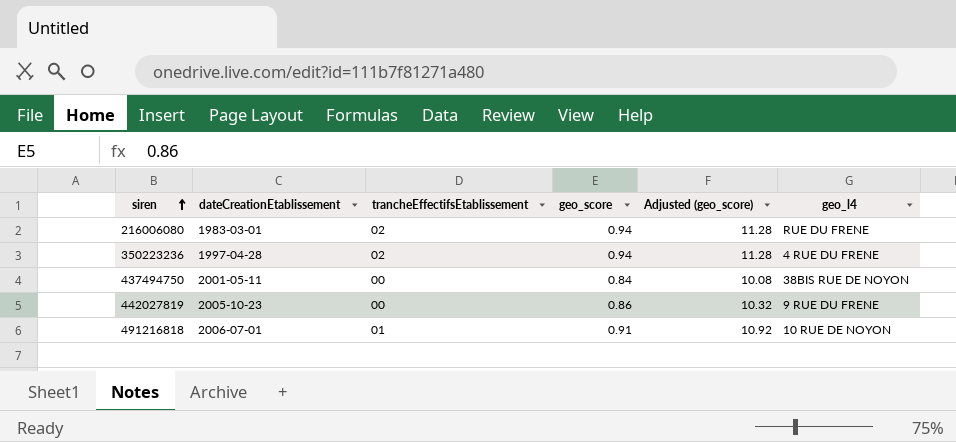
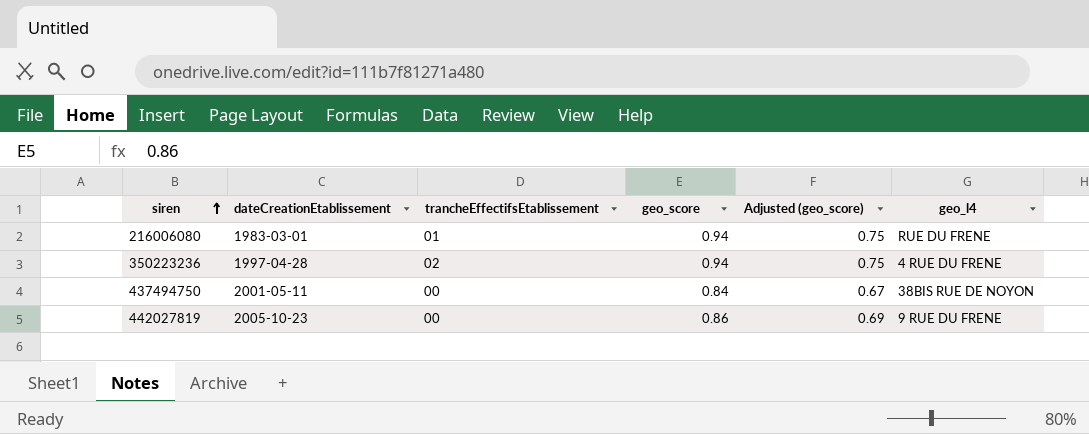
column Adjusted (geo_score) | formula: [geo_score] * 12 -> [geo_score] * 0.8
row 491216818: 2006-07-01 | 01 | 0.91 | 10.92 | 10 RUE DE NOYON -> none
216006080 | trancheEffectifsEtablissement: 02 -> 01

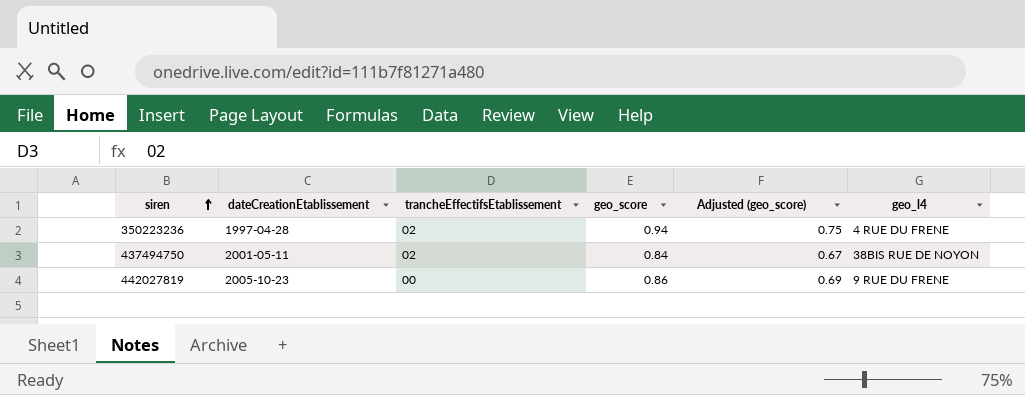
row 216006080: 1983-03-01 | 01 | 0.94 | 0.75 | RUE DU FRENE -> none
437494750 | trancheEffectifsEtablissement: 00 -> 02

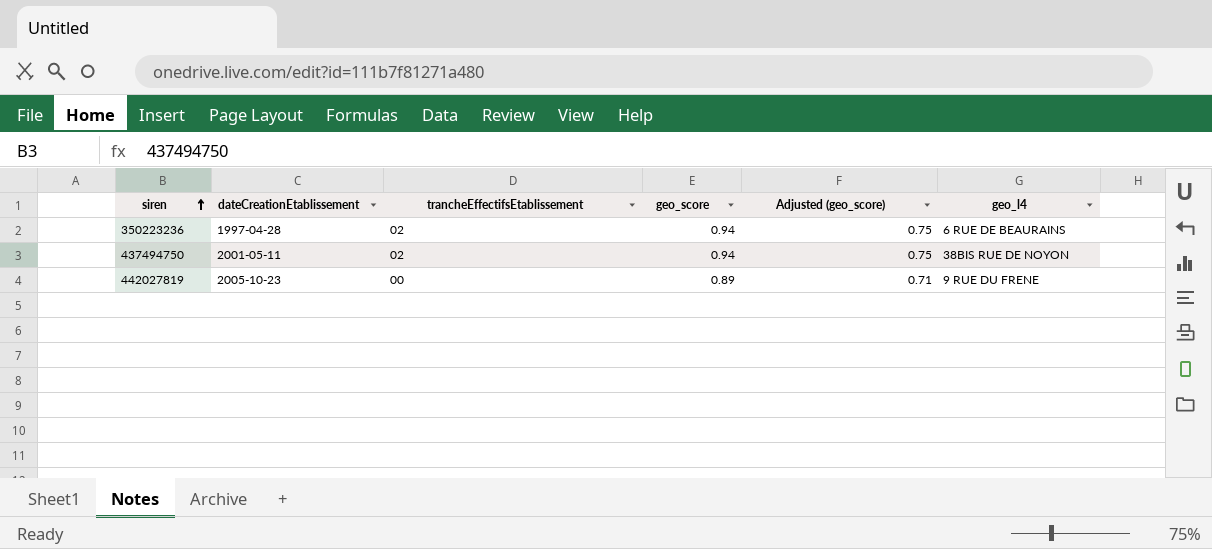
350223236 | geo_l4: 4 RUE DU FRENE -> 6 RUE DE BEAURAINS
437494750 | geo_score: 0.84 -> 0.94
437494750 | Adjusted (geo_score): 0.67 -> 0.75
442027819 | geo_score: 0.86 -> 0.89
442027819 | Adjusted (geo_score): 0.69 -> 0.71

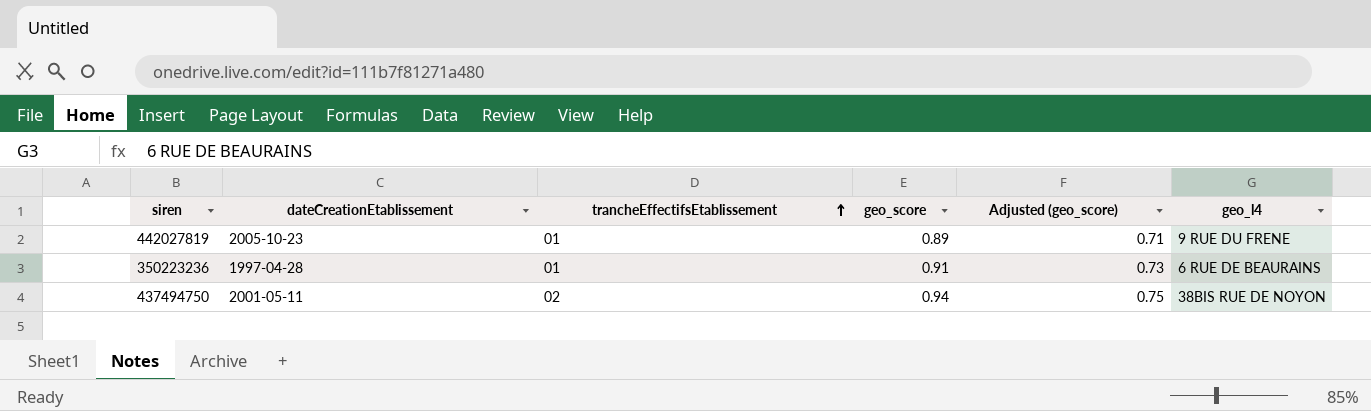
row order: siren ascending -> trancheEffectifsEtablissement ascending
442027819 | trancheEffectifsEtablissement: 00 -> 01
350223236 | trancheEffectifsEtablissement: 02 -> 01
350223236 | geo_score: 0.94 -> 0.91
350223236 | Adjusted (geo_score): 0.75 -> 0.73

